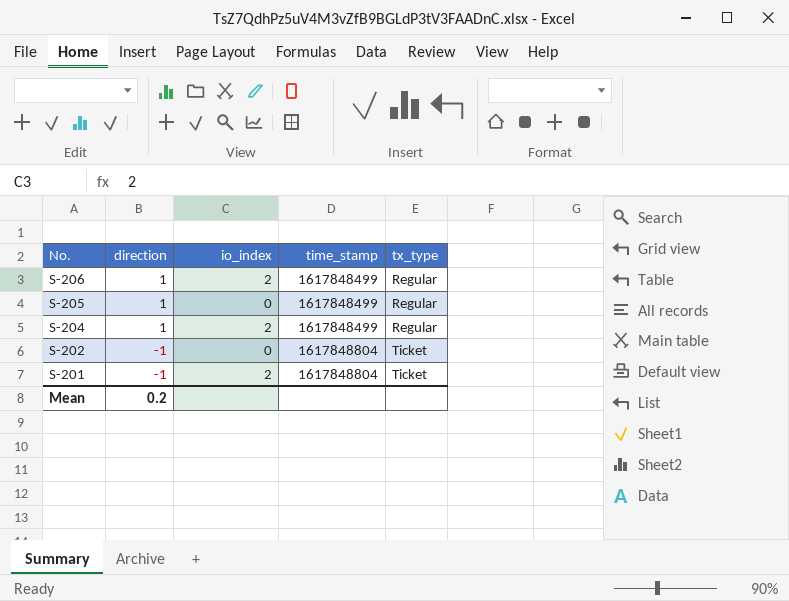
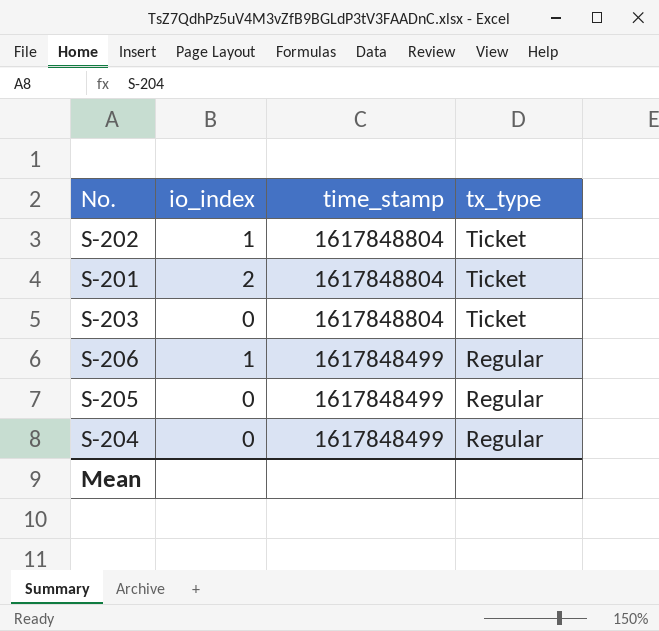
row order: No. descending -> time_stamp descending
column direction | position: 2 -> none
S-202 | io_index: 0 -> 1
row S-203: none -> 0 | 1617848804 | Ticket
S-206 | io_index: 2 -> 1
S-204 | io_index: 2 -> 0

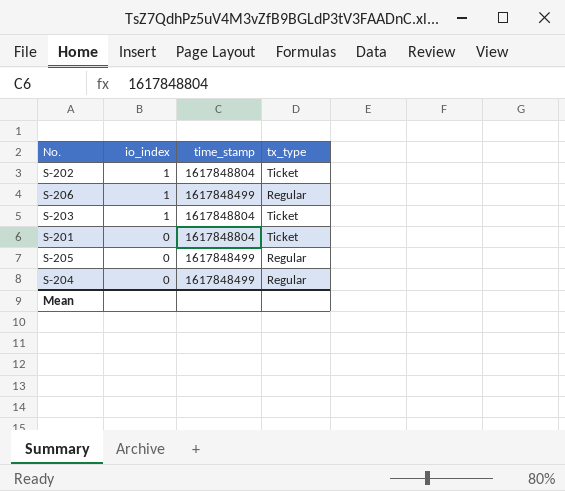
row order: time_stamp descending -> io_index descending
S-203 | io_index: 0 -> 1
S-201 | io_index: 2 -> 0

